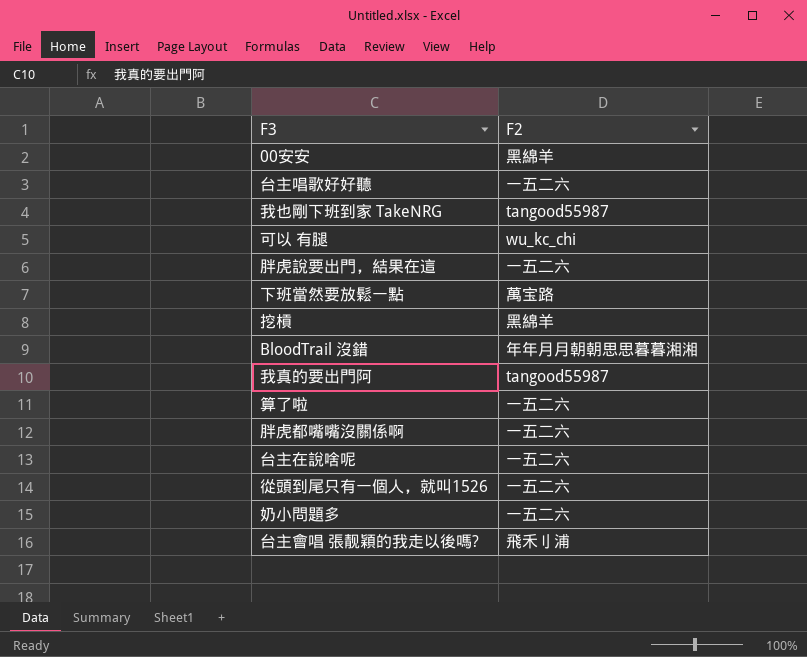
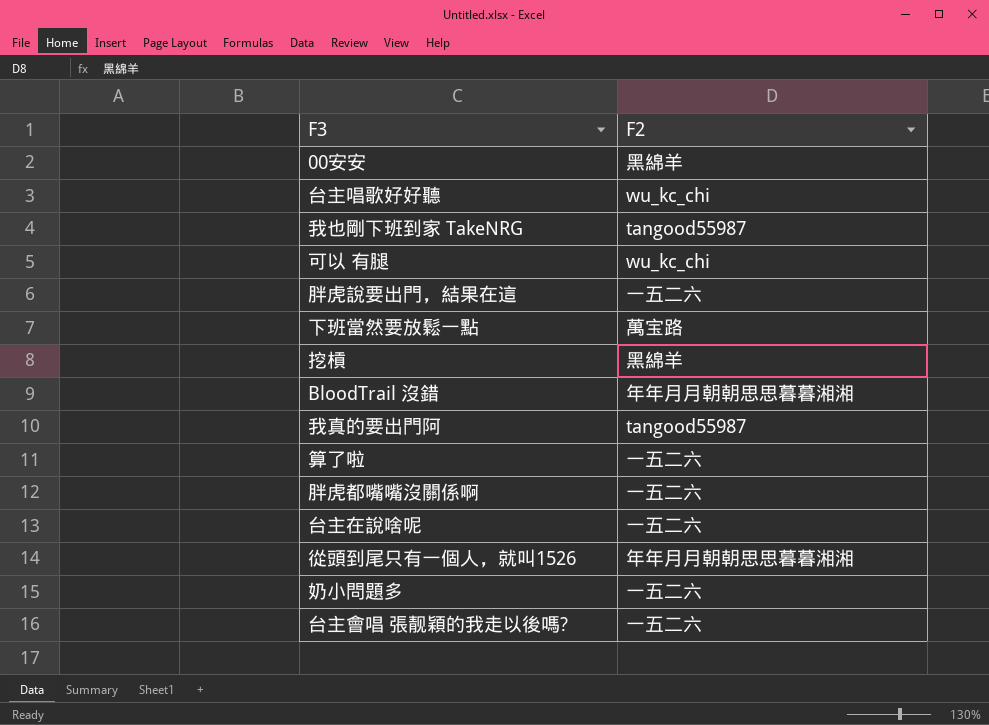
台主唱歌好好聽 | F2: 一五二六 -> wu_kc_chi
從頭到尾只有一個人，就叫1526 | F2: 一五二六 -> 年年月月朝朝思思暮暮湘湘
台主會唱 張靓穎的我走以後嗎? | F2: 飛禾刂浦 -> 一五二六

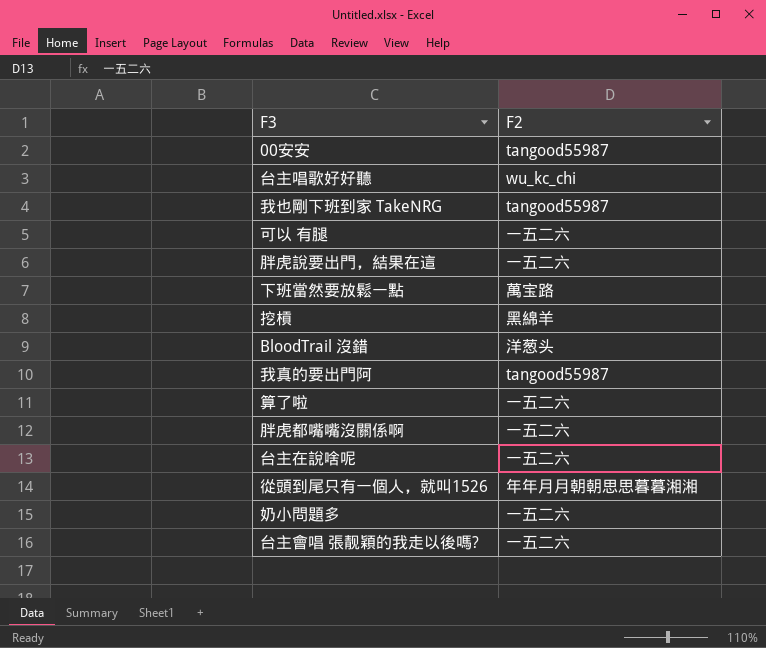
00安安 | F2: 黑綿羊 -> tangood55987
可以 有腿 | F2: wu_kc_chi -> 一五二六
BloodTrail 沒錯 | F2: 年年月月朝朝思思暮暮湘湘 -> 洋葱头

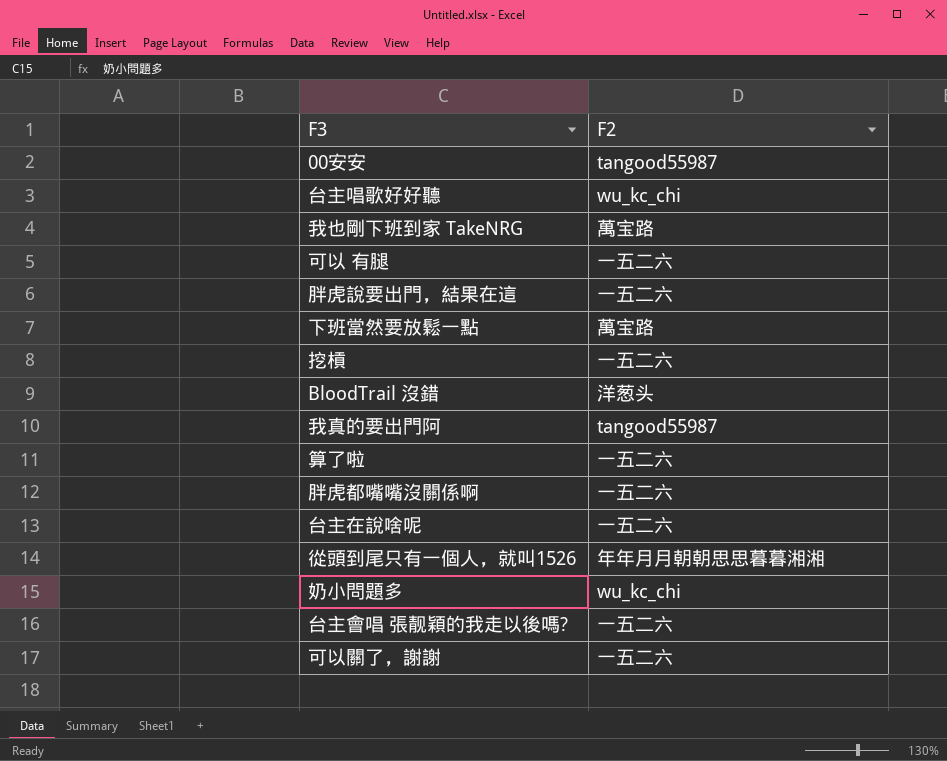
我也剛下班到家 TakeNRG | F2: tangood55987 -> 萬宝路
挖槓 | F2: 黑綿羊 -> 一五二六
奶小問題多 | F2: 一五二六 -> wu_kc_chi
row 可以關了，謝謝: none -> 一五二六

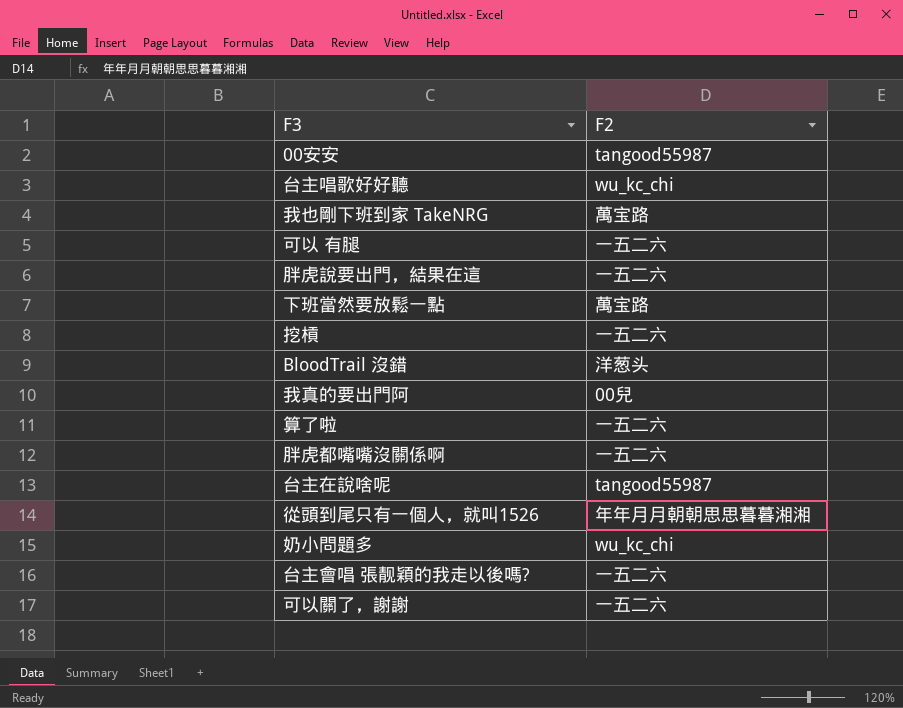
我真的要出門阿 | F2: tangood55987 -> 00兒
台主在說啥呢 | F2: 一五二六 -> tangood55987

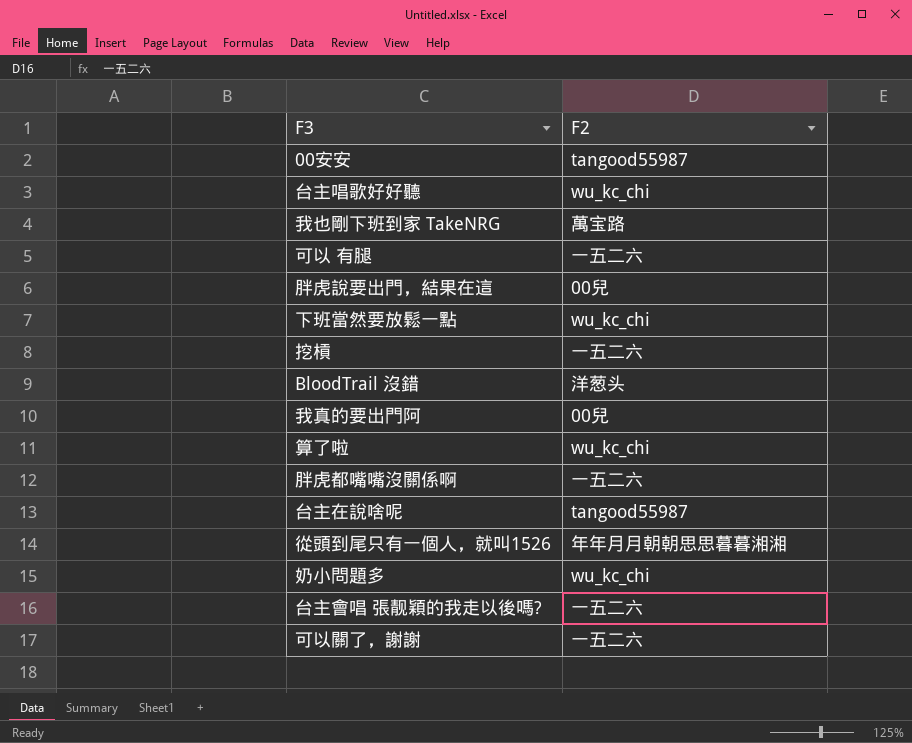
胖虎說要出門，結果在這 | F2: 一五二六 -> 00兒
下班當然要放鬆一點 | F2: 萬宝路 -> wu_kc_chi
算了啦 | F2: 一五二六 -> wu_kc_chi

